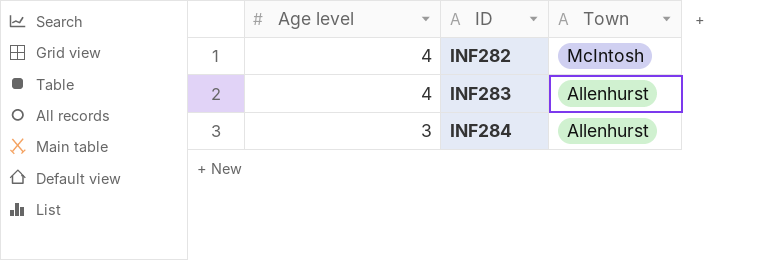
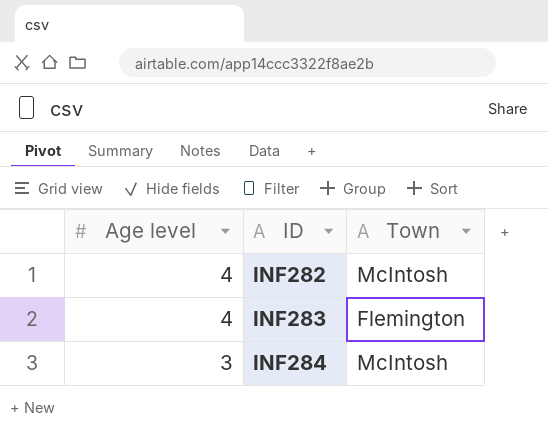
INF283 | Town: Allenhurst -> Flemington
INF284 | Town: Allenhurst -> McIntosh

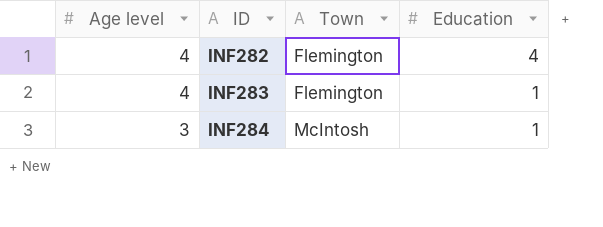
column Education | position: none -> 4
INF282 | Town: McIntosh -> Flemington

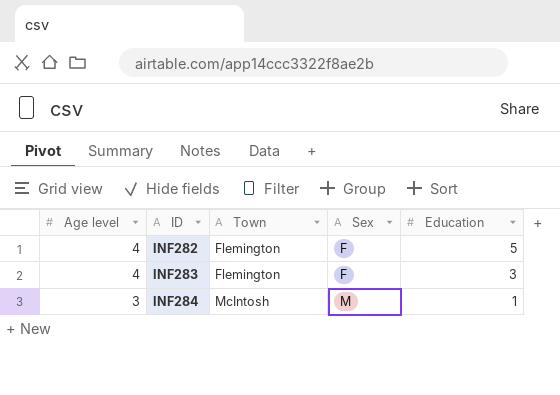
column Sex | position: none -> 4
INF282 | Education: 4 -> 5
INF283 | Education: 1 -> 3

